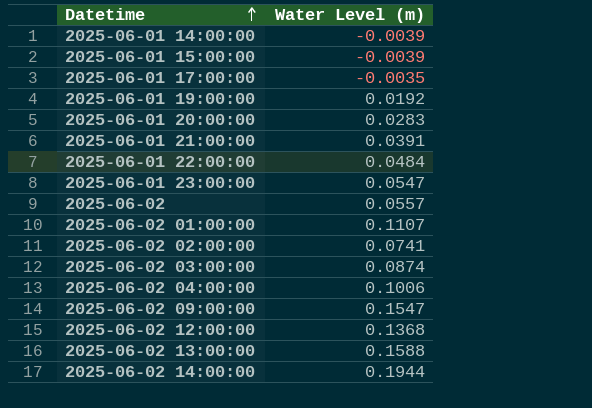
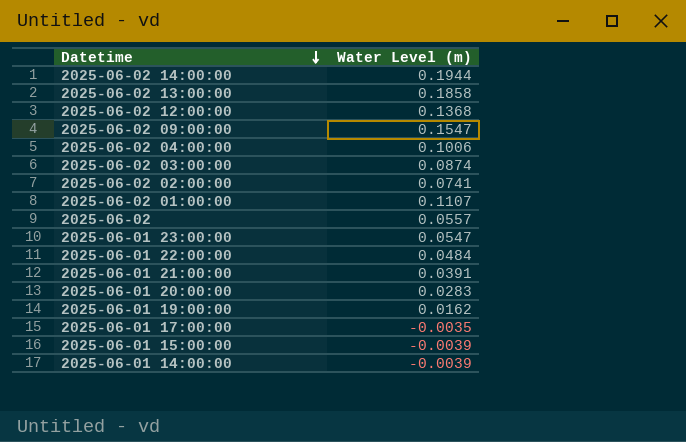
row order: Datetime ascending -> Datetime descending
2025-06-02 13:00:00 | Water Level (m): 0.1588 -> 0.1858
2025-06-01 19:00:00 | Water Level (m): 0.0192 -> 0.0162

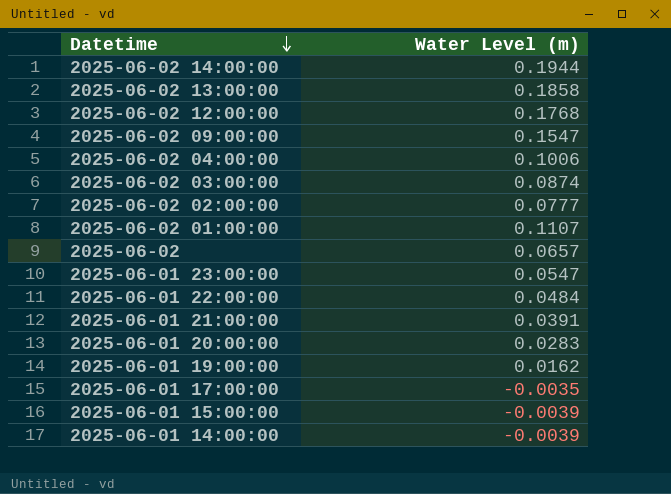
2025-06-02 12:00:00 | Water Level (m): 0.1368 -> 0.1768
2025-06-02 02:00:00 | Water Level (m): 0.0741 -> 0.0777
2025-06-02 | Water Level (m): 0.0557 -> 0.0657

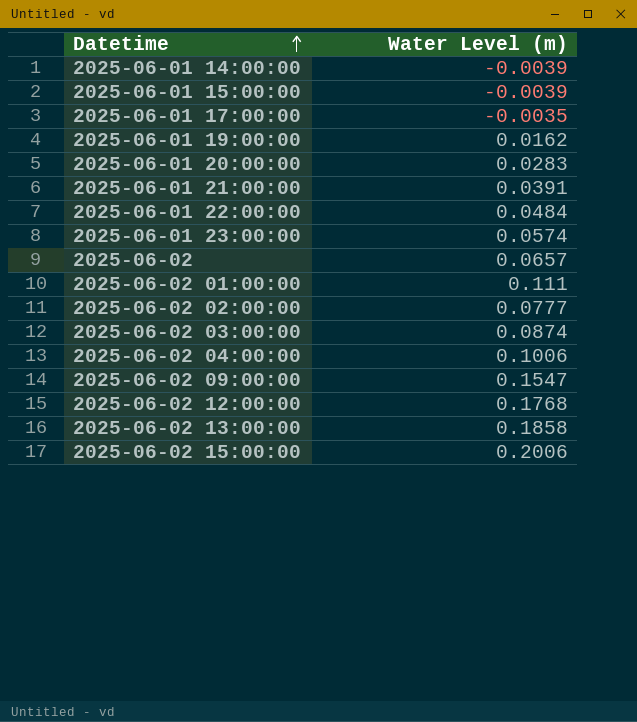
row order: Datetime descending -> Datetime ascending
row 2025-06-02 14:00:00: 0.1944 -> none
2025-06-01 23:00:00 | Water Level (m): 0.0547 -> 0.0574
2025-06-02 01:00:00 | Water Level (m): 0.1107 -> 0.111
row 2025-06-02 15:00:00: none -> 0.2006

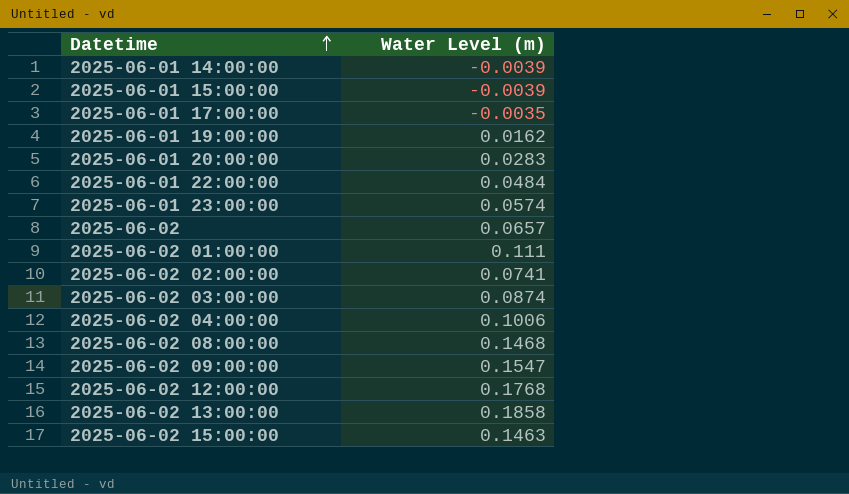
row 2025-06-01 21:00:00: 0.0391 -> none
2025-06-02 02:00:00 | Water Level (m): 0.0777 -> 0.0741
row 2025-06-02 08:00:00: none -> 0.1468
2025-06-02 15:00:00 | Water Level (m): 0.2006 -> 0.1463

